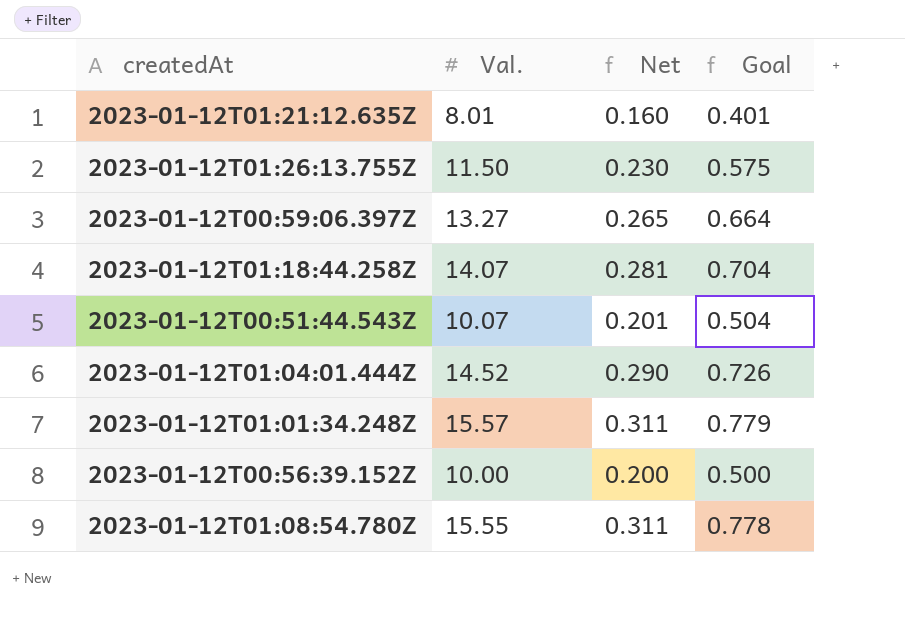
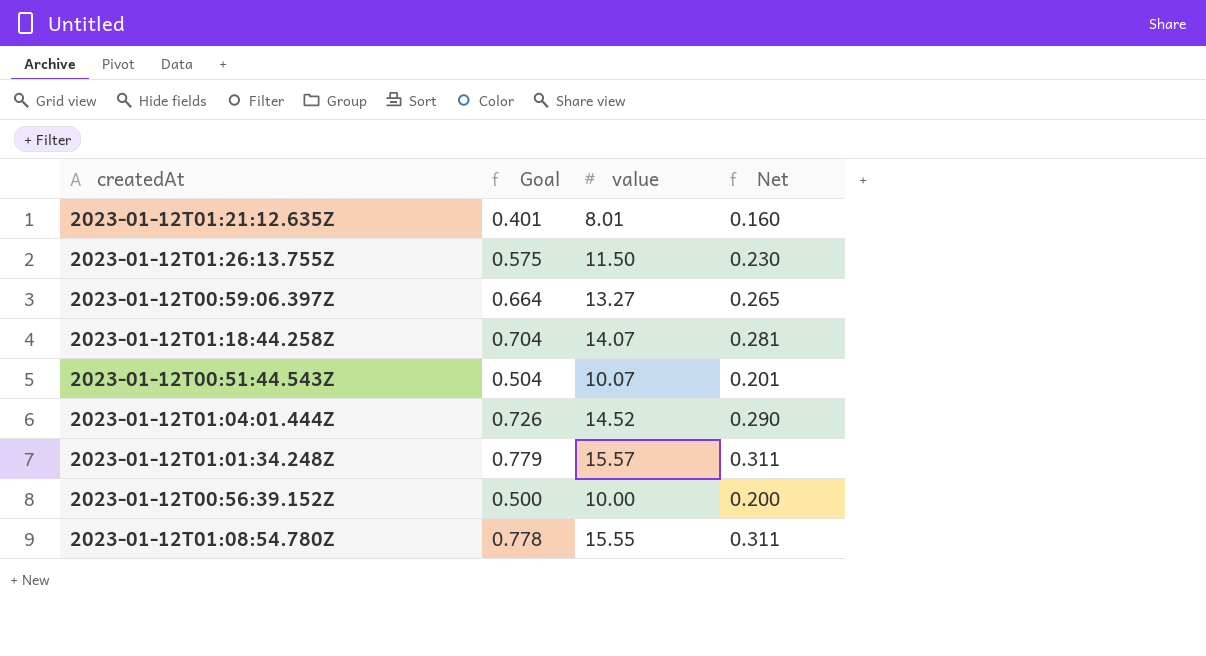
column Goal | position: 4 -> 2
column name: Val. -> value

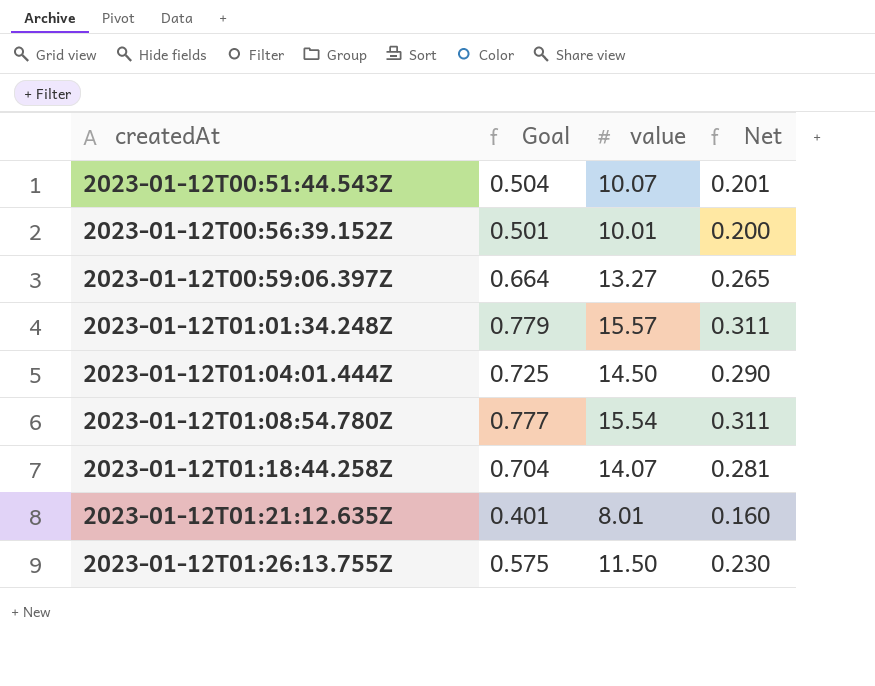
row order: none -> createdAt ascending
2023-01-12T00:56:39.152Z | Goal: 0.500 -> 0.501
2023-01-12T00:56:39.152Z | value: 10.00 -> 10.01
2023-01-12T01:04:01.444Z | Goal: 0.726 -> 0.725
2023-01-12T01:04:01.444Z | value: 14.52 -> 14.50
2023-01-12T01:08:54.780Z | Goal: 0.778 -> 0.777
2023-01-12T01:08:54.780Z | value: 15.55 -> 15.54

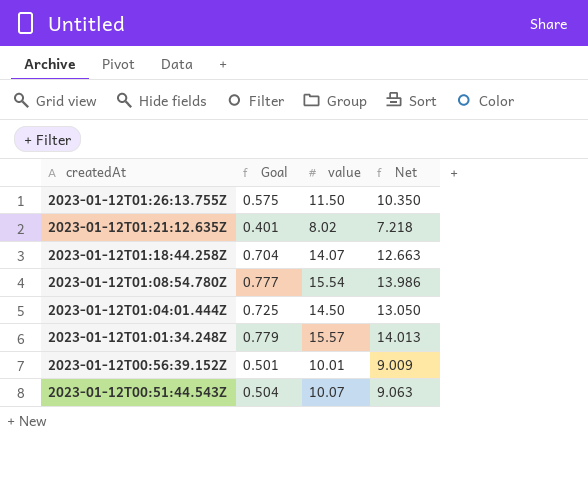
row order: createdAt ascending -> createdAt descending
column Net | formula: [value] * 0.02 -> [value] * 0.9
row 2023-01-12T00:59:06.397Z: 0.664 | 13.27 | 0.265 -> none
2023-01-12T01:21:12.635Z | value: 8.01 -> 8.02

